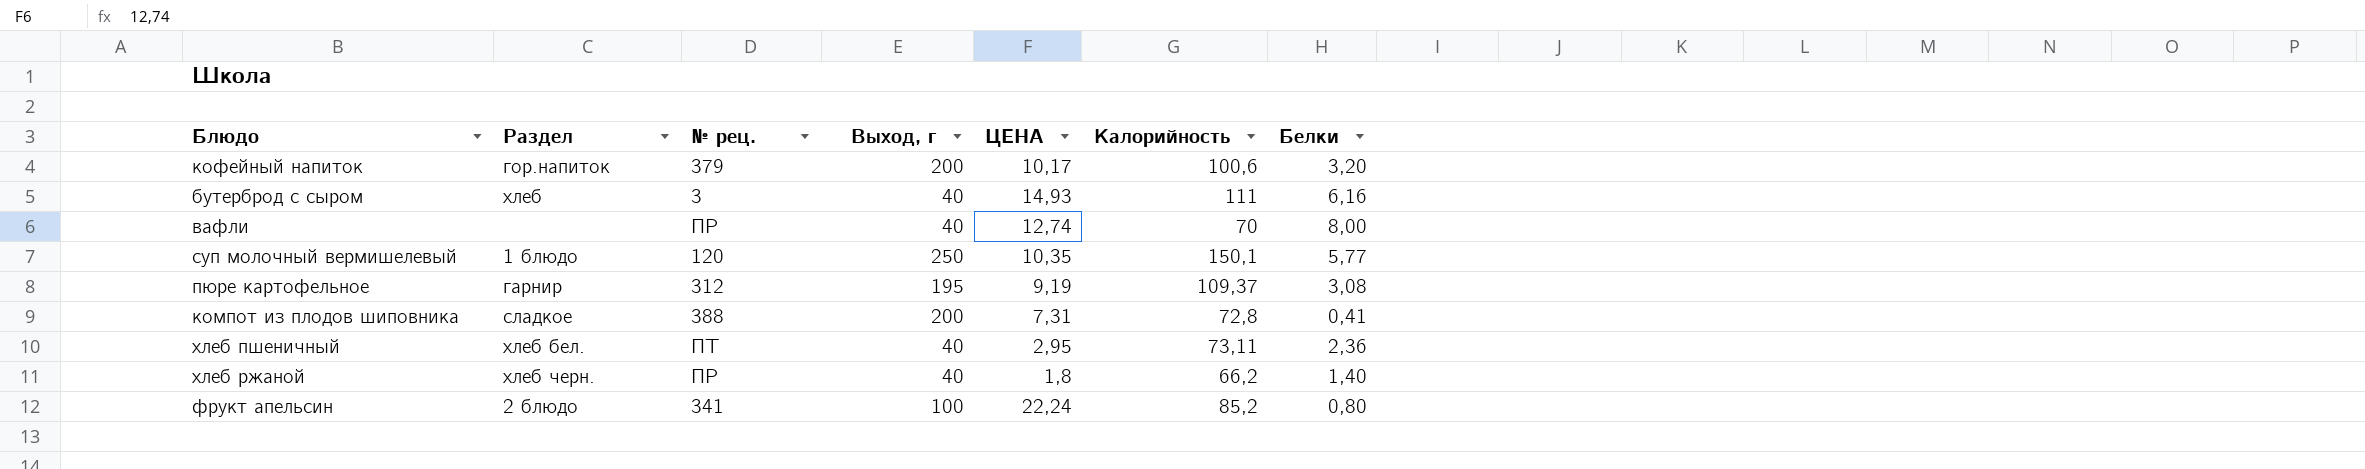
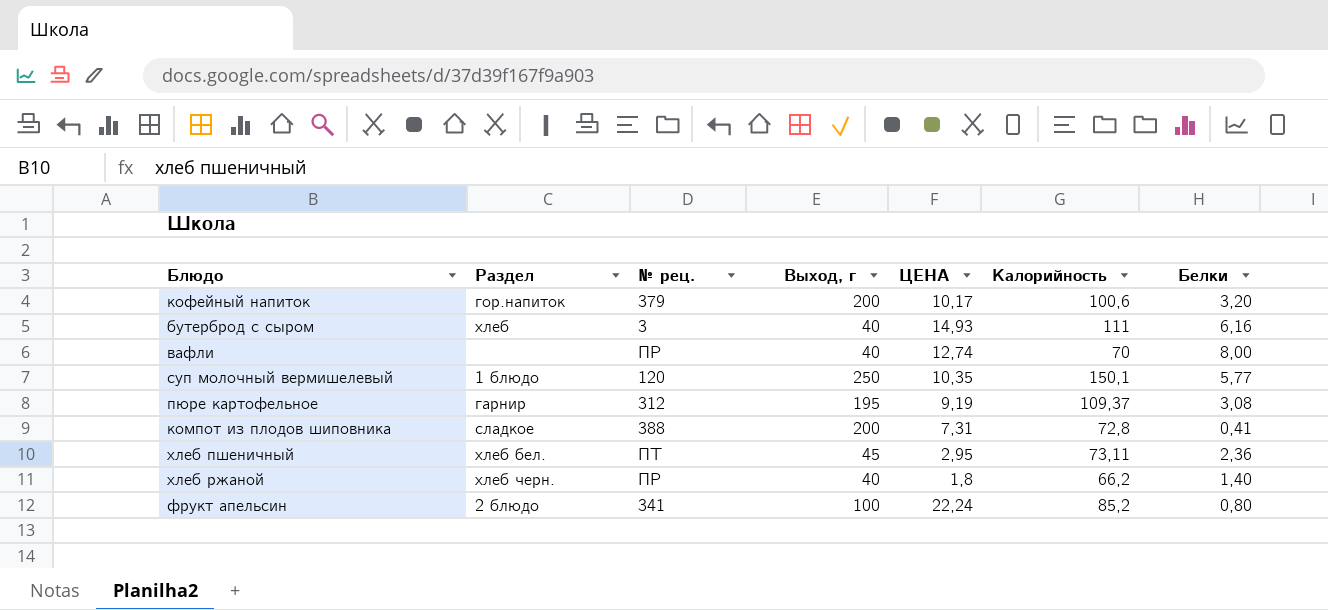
хлеб пшеничный | Выход, г: 40 -> 45

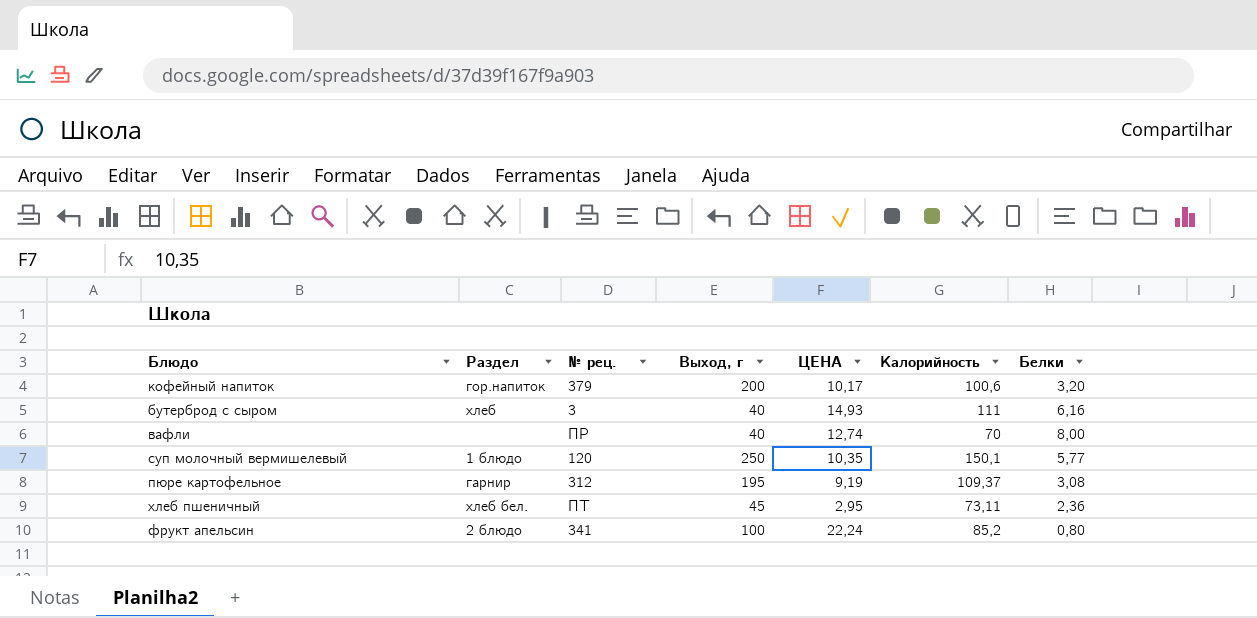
row компот из плодов шиповника: сладкое | 388 | 200 | 7,31 | 72,8 | 0,41 -> none
row хлеб ржаной: хлеб черн. | ПР | 40 | 1,8 | 66,2 | 1,40 -> none

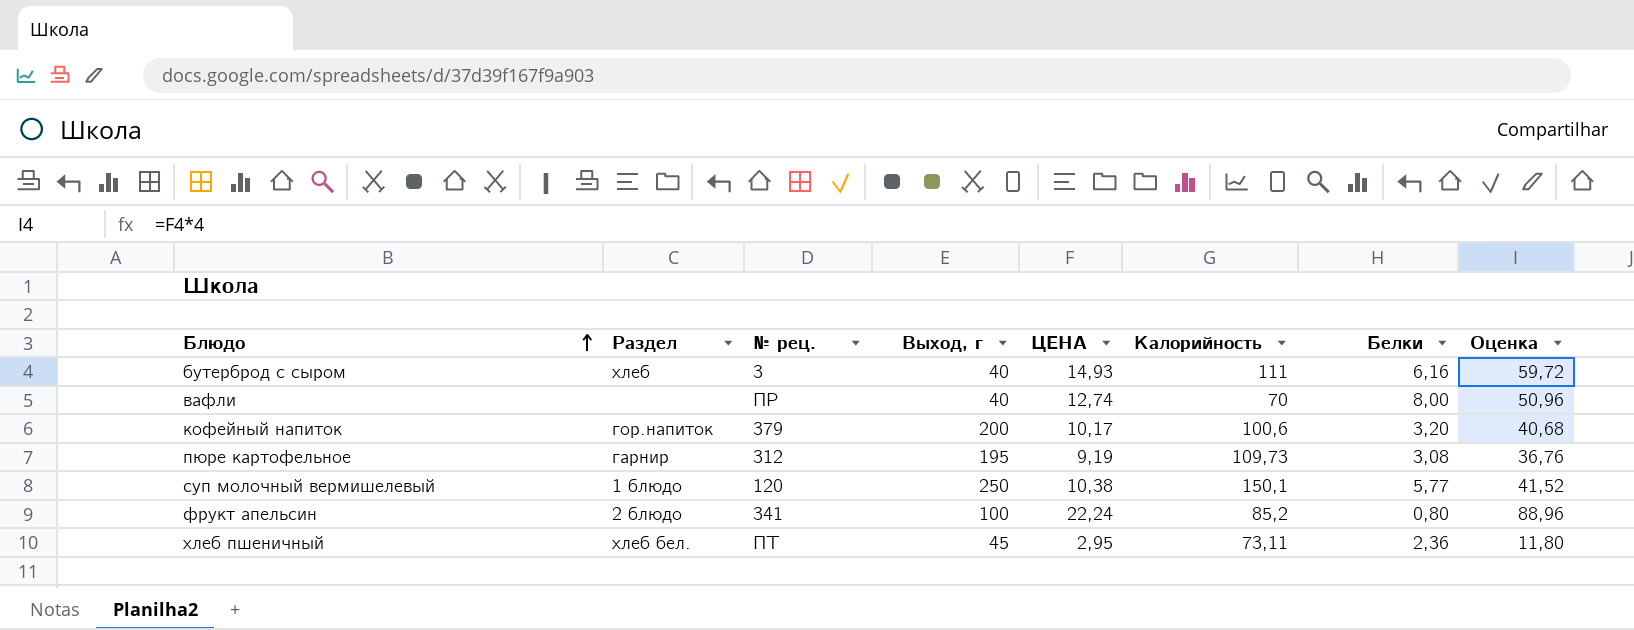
row order: none -> Блюдо ascending
column Оценка | formula: none -> [ЦЕНА] * 4
пюре картофельное | Калорийность: 109,37 -> 109,73
суп молочный вермишелевый | ЦЕНА: 10,35 -> 10,38

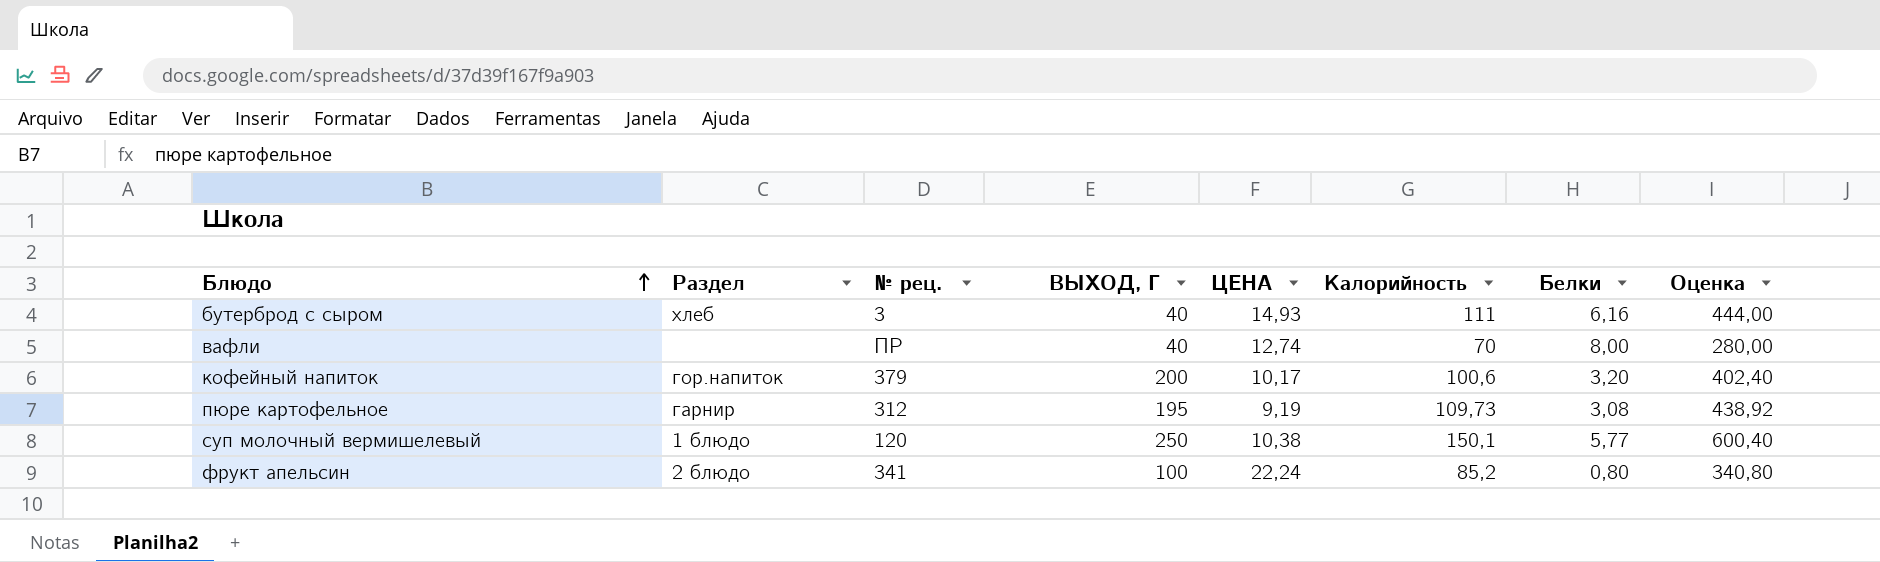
column name: Выход, г -> ВЫХОД, Г
column Оценка | formula: [ЦЕНА] * 4 -> [Калорийность] * 4
row хлеб пшеничный: хлеб бел. | ПТ | 45 | 2,95 | 73,11 | 2,36 | 11,80 -> none

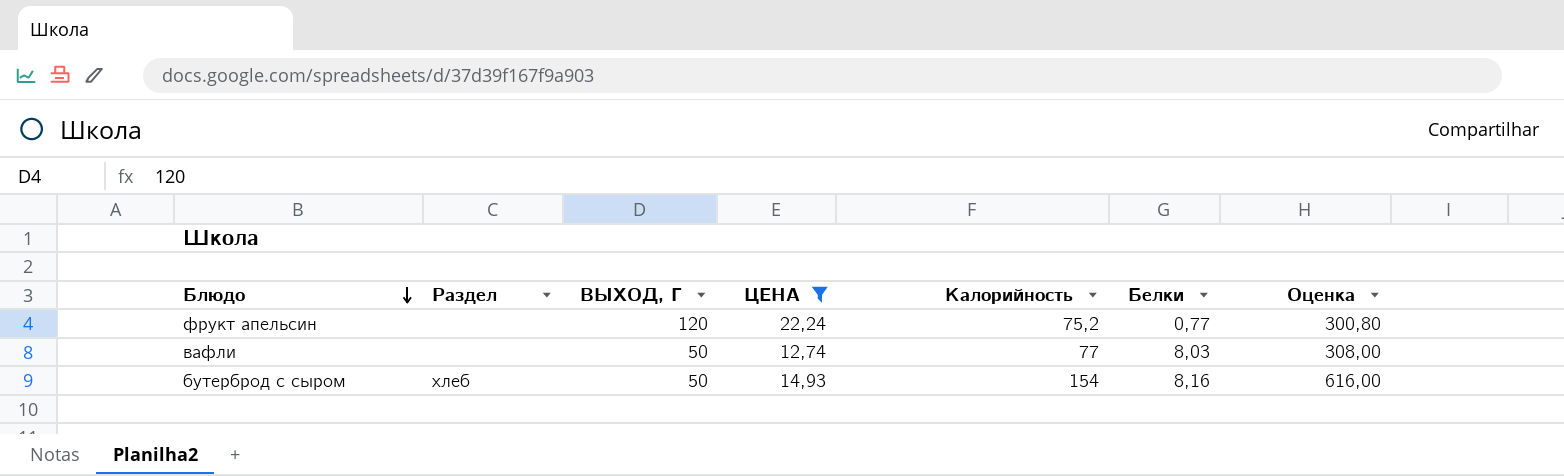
filter: none -> ЦЕНА >= 12,74
row order: Блюдо ascending -> Блюдо descending
column № рец. | position: 3 -> none
фрукт апельсин | Раздел: 2 блюдо -> none
фрукт апельсин | ВЫХОД, Г: 100 -> 120
фрукт апельсин | Калорийность: 85,2 -> 75,2
фрукт апельсин | Белки: 0,80 -> 0,77
фрукт апельсин | Оценка: 340,80 -> 300,80
вафли | ВЫХОД, Г: 40 -> 50
вафли | Калорийность: 70 -> 77
вафли | Белки: 8,00 -> 8,03
вафли | Оценка: 280,00 -> 308,00
бутерброд с сыром | ВЫХОД, Г: 40 -> 50
бутерброд с сыром | Калорийность: 111 -> 154
бутерброд с сыром | Белки: 6,16 -> 8,16
бутерброд с сыром | Оценка: 444,00 -> 616,00

